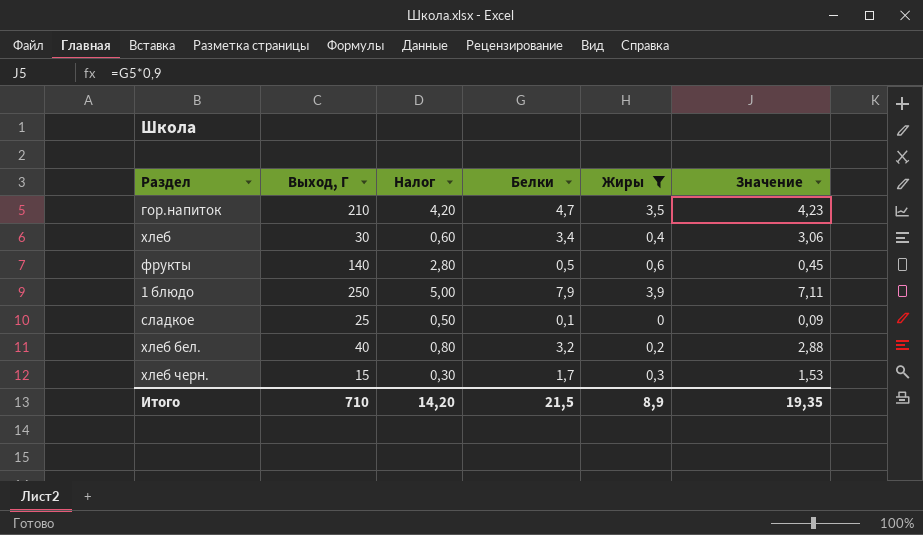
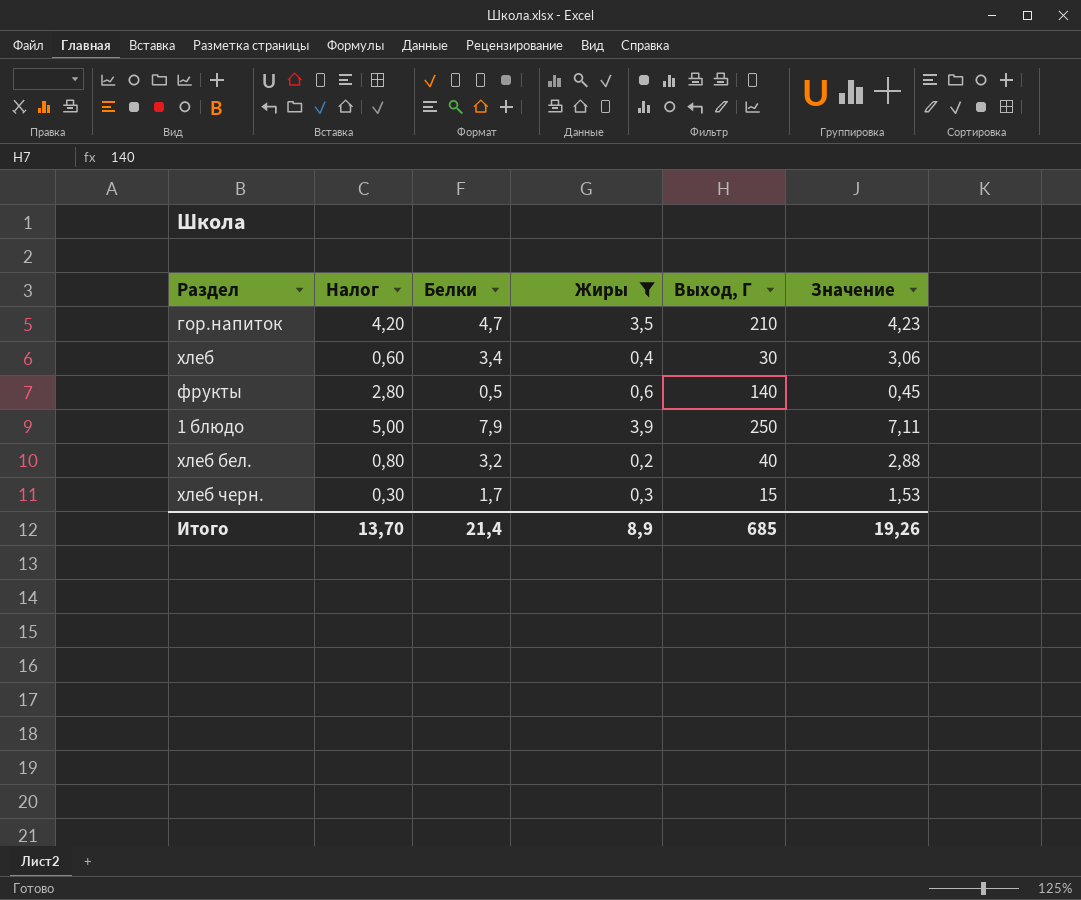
column Выход, Г | position: 2 -> 5
row сладкое: 25 | 0,50 | 0,1 | 0 | 0,09 -> none
Итого | Налог: 14,20 -> 13,70
Итого | Белки: 21,5 -> 21,4
Итого | Выход, Г: 710 -> 685
Итого | Значение: 19,35 -> 19,26

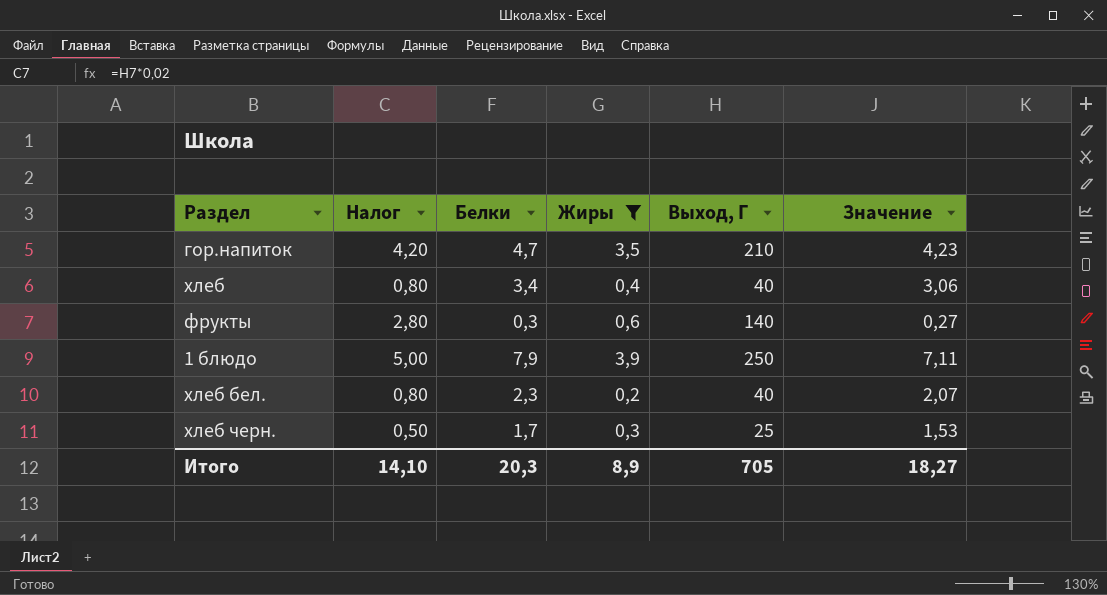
хлеб | Налог: 0,60 -> 0,80
хлеб | Выход, Г: 30 -> 40
фрукты | Белки: 0,5 -> 0,3
фрукты | Значение: 0,45 -> 0,27
хлеб бел. | Белки: 3,2 -> 2,3
хлеб бел. | Значение: 2,88 -> 2,07
хлеб черн. | Налог: 0,30 -> 0,50
хлеб черн. | Выход, Г: 15 -> 25
Итого | Налог: 13,70 -> 14,10
Итого | Белки: 21,4 -> 20,3
Итого | Выход, Г: 685 -> 705
Итого | Значение: 19,26 -> 18,27

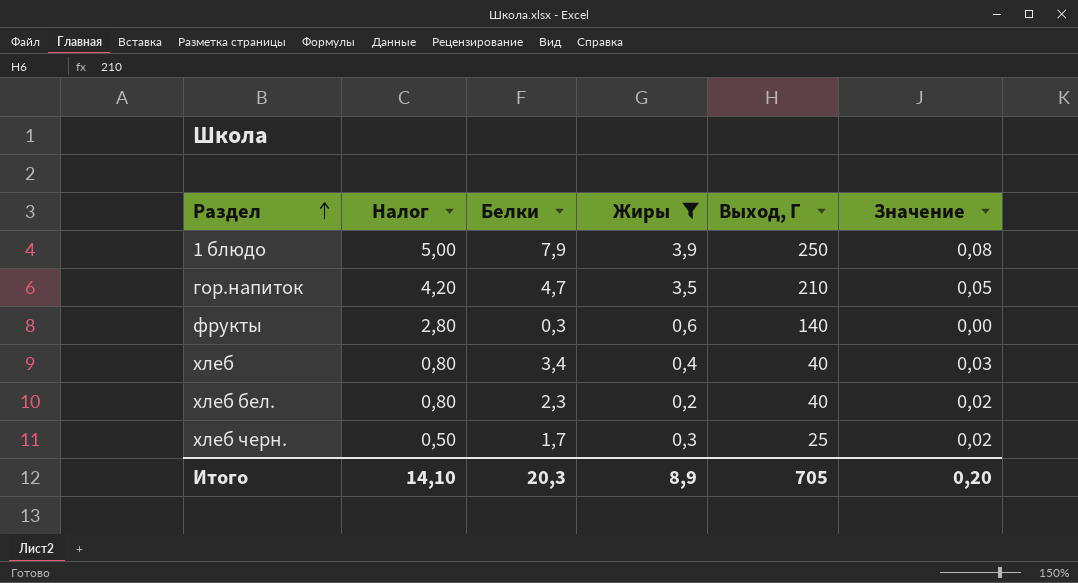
row order: none -> Раздел ascending
column Значение | formula: [Белки] * 0,9 -> [Белки] * 0,01
Итого | Значение: 18,27 -> 0,20

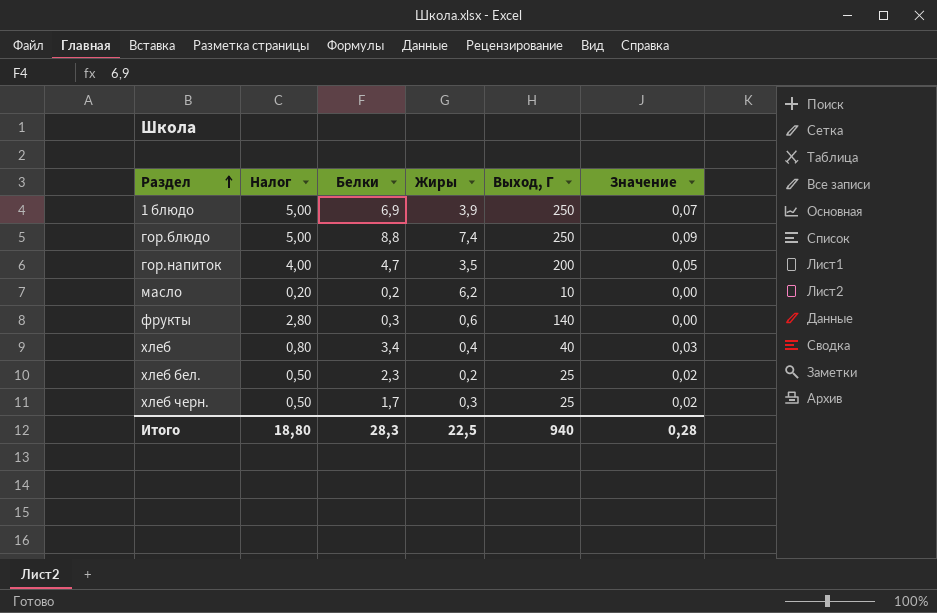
filter: Жиры <= 3,9 -> none
1 блюдо | Белки: 7,9 -> 6,9
1 блюдо | Значение: 0,08 -> 0,07
гор.напиток | Налог: 4,20 -> 4,00
гор.напиток | Выход, Г: 210 -> 200
хлеб бел. | Налог: 0,80 -> 0,50
хлеб бел. | Выход, Г: 40 -> 25
Итого | Налог: 14,10 -> 18,80
Итого | Белки: 20,3 -> 28,3
Итого | Жиры: 8,9 -> 22,5
Итого | Выход, Г: 705 -> 940
Итого | Значение: 0,20 -> 0,28

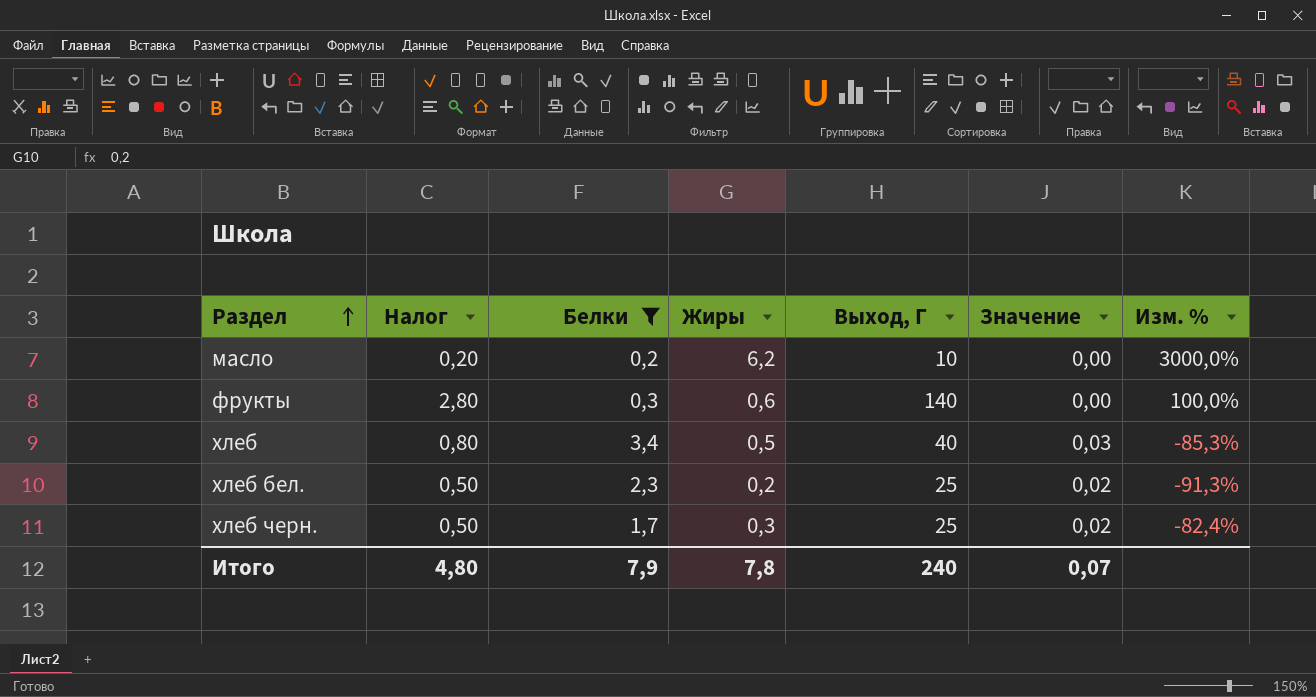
filter: none -> Белки <= 3,4
column Изм. % | formula: none -> ([Жиры] - [Белки]) / [Белки]
хлеб | Жиры: 0,4 -> 0,5
Итого | Налог: 18,80 -> 4,80
Итого | Белки: 28,3 -> 7,9
Итого | Жиры: 22,5 -> 7,8
Итого | Выход, Г: 940 -> 240
Итого | Значение: 0,28 -> 0,07

